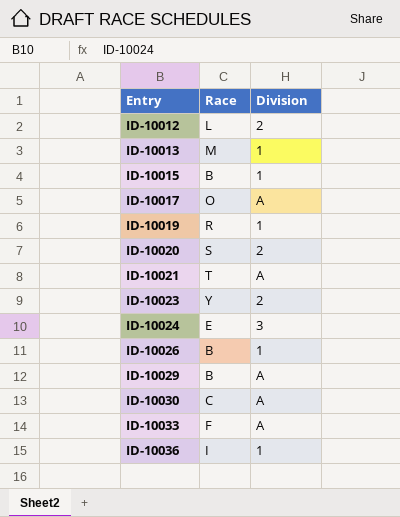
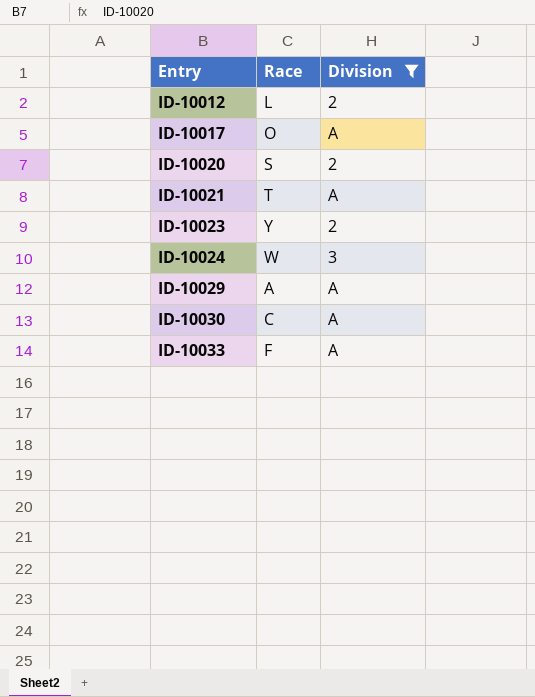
filter: none -> Division != 1
ID-10024 | Race: E -> W
ID-10029 | Race: B -> A

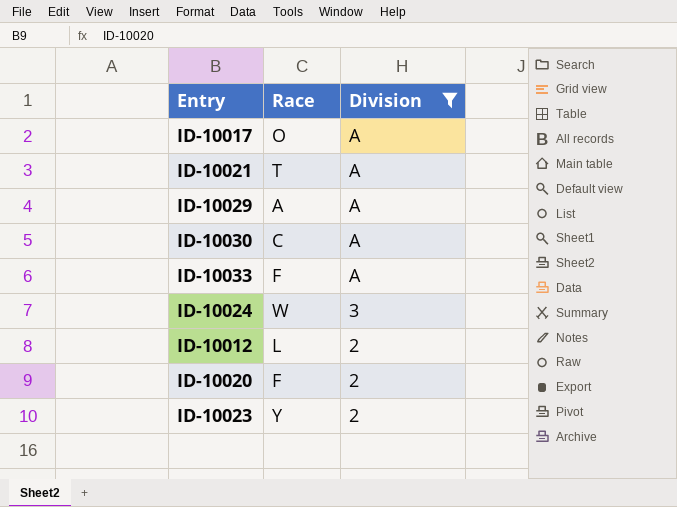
row order: Entry ascending -> Division descending
ID-10020 | Race: S -> F

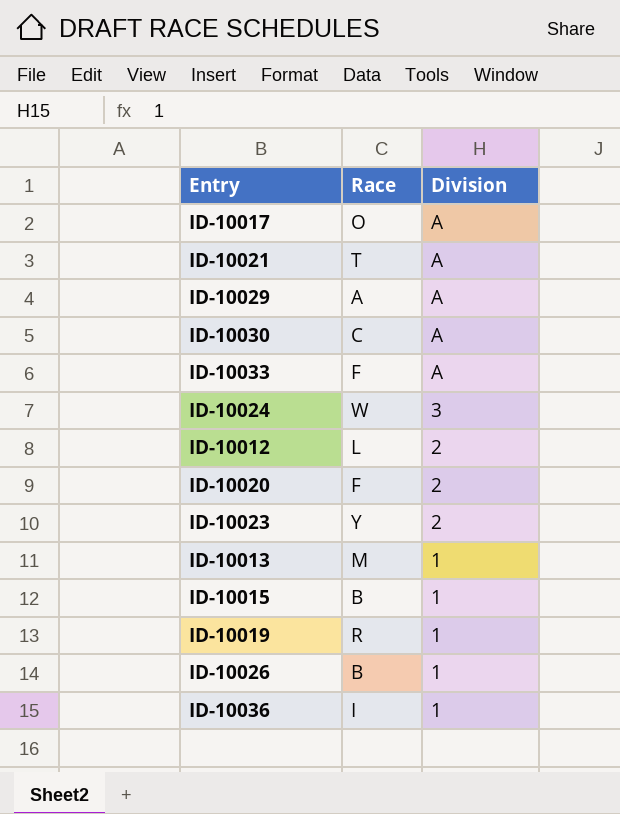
filter: Division != 1 -> none

